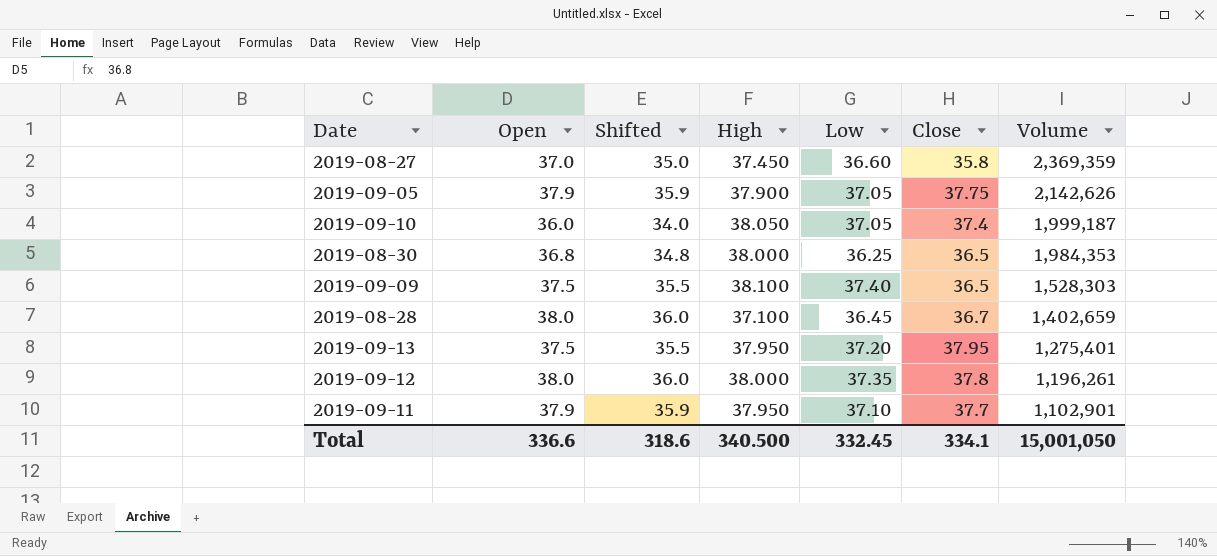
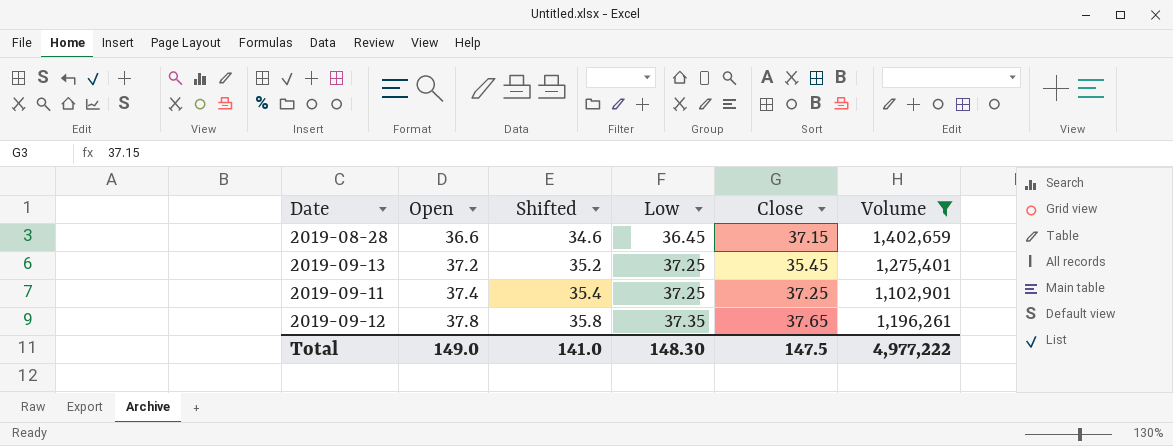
filter: none -> Volume <= 1,402,659
row order: Volume descending -> Open ascending
column High | position: 4 -> none
2019-08-28 | Open: 38.0 -> 36.6
2019-08-28 | Shifted: 36.0 -> 34.6
2019-08-28 | Close: 36.7 -> 37.15
2019-09-13 | Open: 37.5 -> 37.2
2019-09-13 | Shifted: 35.5 -> 35.2
2019-09-13 | Low: 37.20 -> 37.25
2019-09-13 | Close: 37.95 -> 35.45
2019-09-11 | Open: 37.9 -> 37.4
2019-09-11 | Shifted: 35.9 -> 35.4
2019-09-11 | Low: 37.10 -> 37.25
2019-09-11 | Close: 37.7 -> 37.25
2019-09-12 | Open: 38.0 -> 37.8
2019-09-12 | Shifted: 36.0 -> 35.8
2019-09-12 | Close: 37.8 -> 37.65
Total | Open: 336.6 -> 149.0
Total | Shifted: 318.6 -> 141.0
Total | Low: 332.45 -> 148.30
Total | Close: 334.1 -> 147.5
Total | Volume: 15,001,050 -> 4,977,222

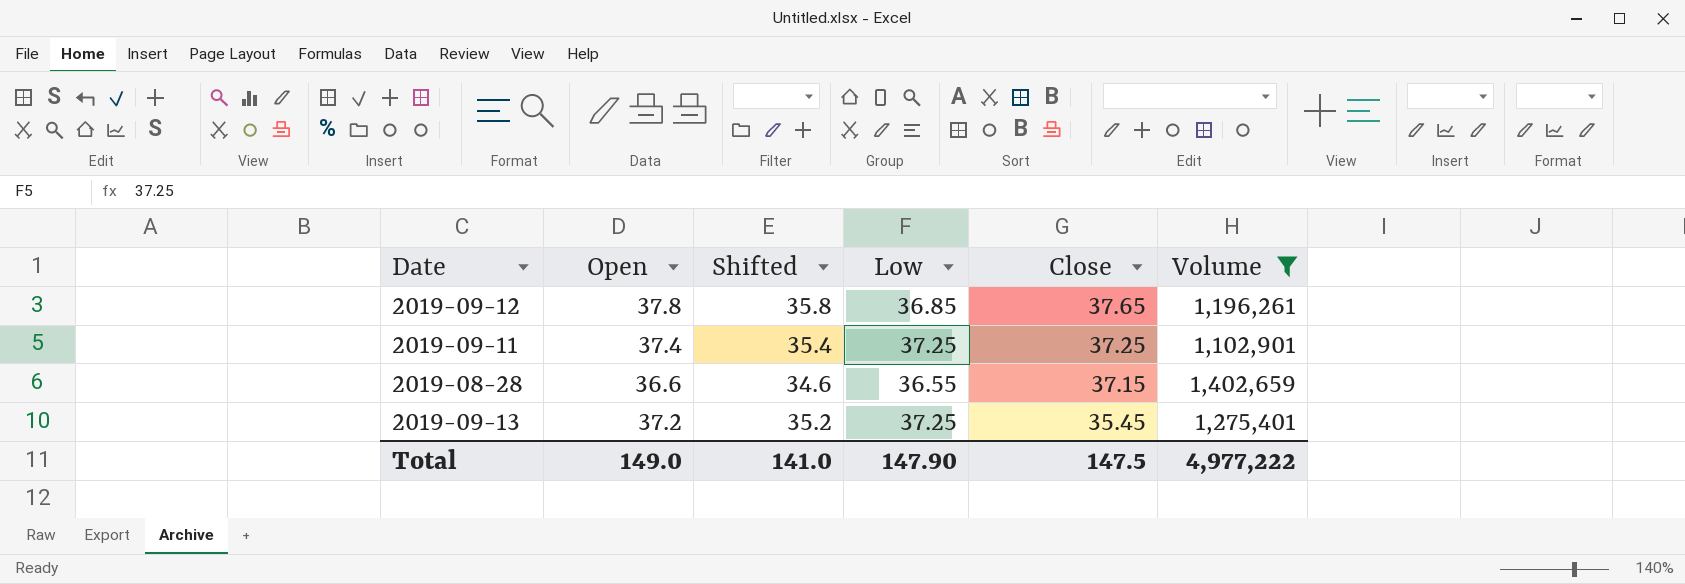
row order: Open ascending -> Close descending
2019-09-12 | Low: 37.35 -> 36.85
2019-08-28 | Low: 36.45 -> 36.55
Total | Low: 148.30 -> 147.90

